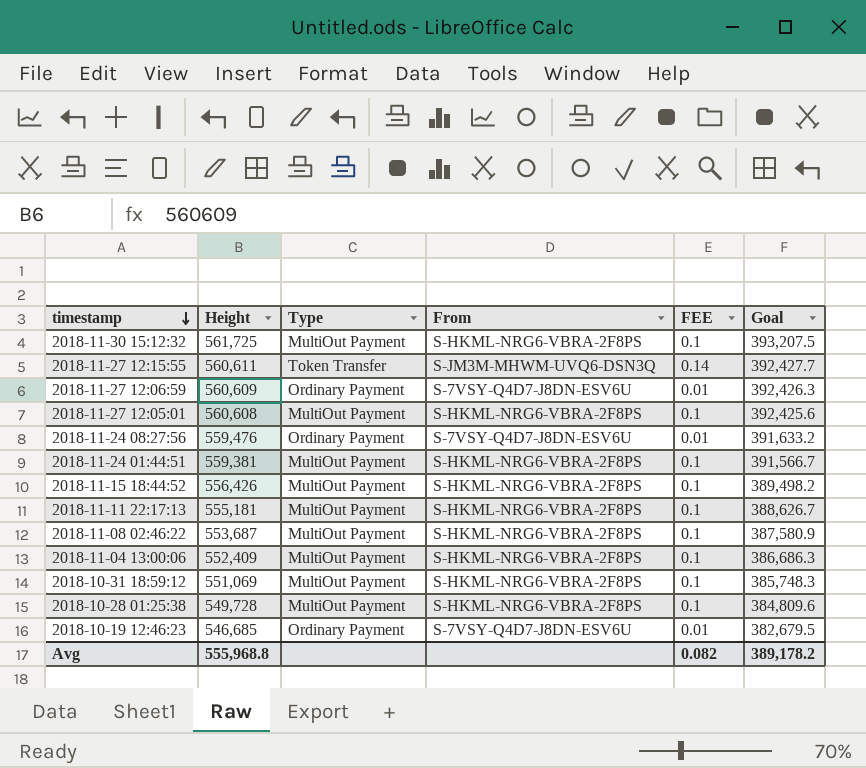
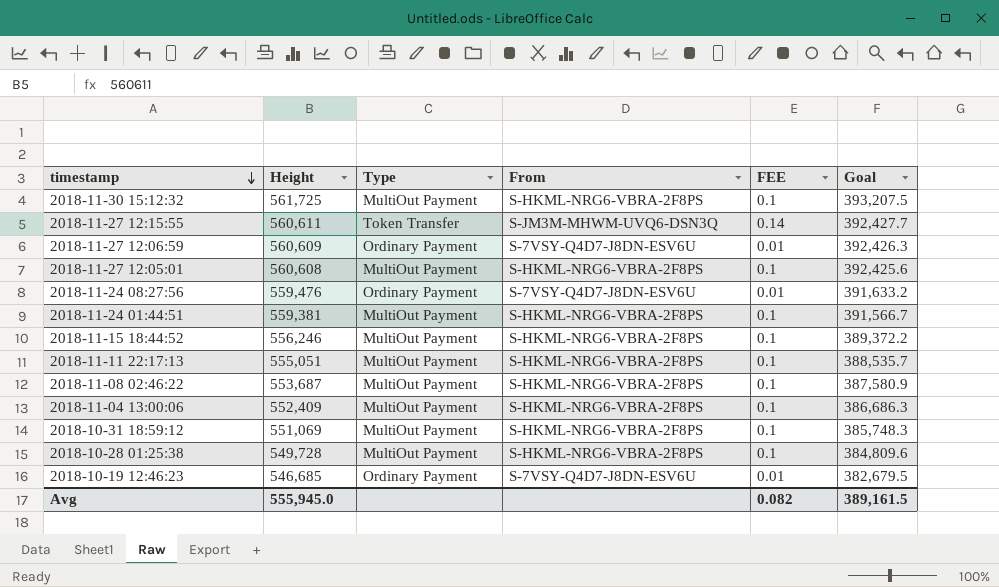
2018-11-15 18:44:52 | Height: 556,426 -> 556,246
2018-11-15 18:44:52 | Goal: 389,498.2 -> 389,372.2
2018-11-11 22:17:13 | Height: 555,181 -> 555,051
2018-11-11 22:17:13 | Goal: 388,626.7 -> 388,535.7
Avg | Height: 555,968.8 -> 555,945.0
Avg | Goal: 389,178.2 -> 389,161.5

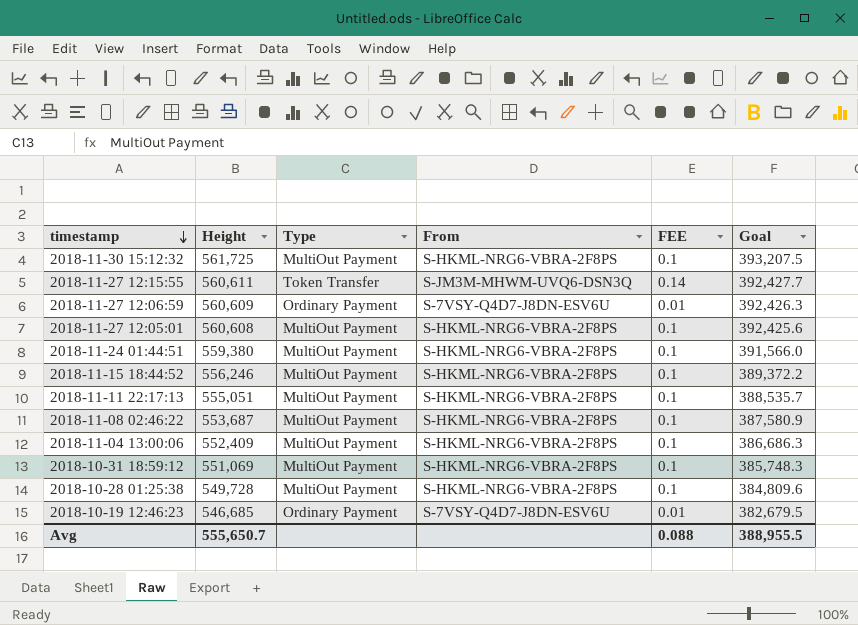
row 2018-11-24 08:27:56: 559,476 | Ordinary Payment | S-7VSY-Q4D7-J8DN-ESV6U | 0.01 | 391,633.2 -> none
2018-11-24 01:44:51 | Height: 559,381 -> 559,380
2018-11-24 01:44:51 | Goal: 391,566.7 -> 391,566.0
Avg | Height: 555,945.0 -> 555,650.7
Avg | FEE: 0.082 -> 0.088
Avg | Goal: 389,161.5 -> 388,955.5

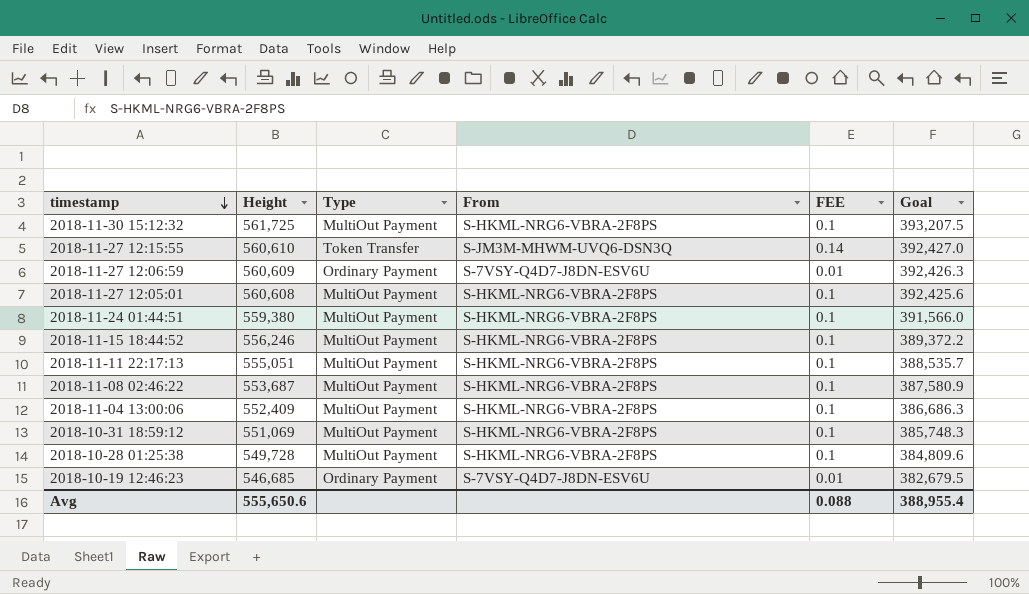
2018-11-27 12:15:55 | Height: 560,611 -> 560,610
2018-11-27 12:15:55 | Goal: 392,427.7 -> 392,427.0
Avg | Height: 555,650.7 -> 555,650.6
Avg | Goal: 388,955.5 -> 388,955.4

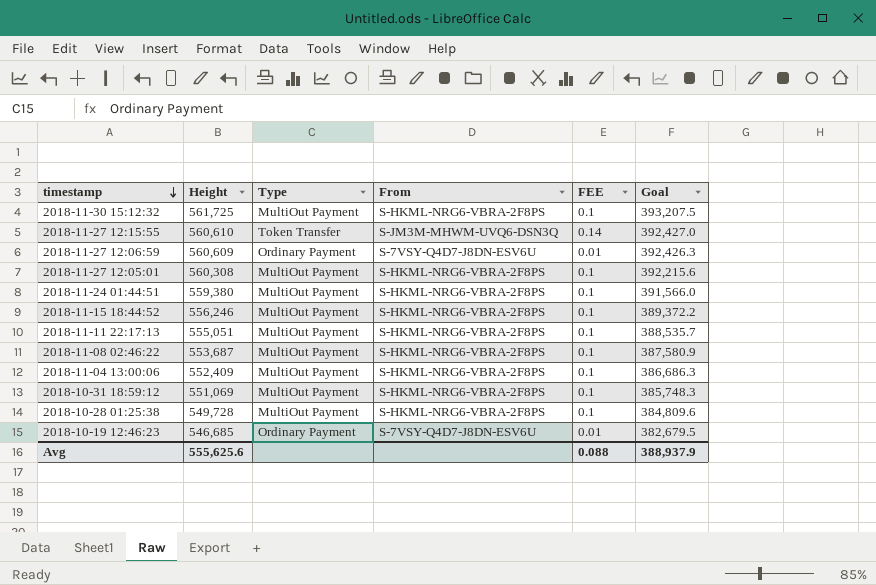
2018-11-27 12:05:01 | Height: 560,608 -> 560,308
2018-11-27 12:05:01 | Goal: 392,425.6 -> 392,215.6
Avg | Height: 555,650.6 -> 555,625.6
Avg | Goal: 388,955.4 -> 388,937.9

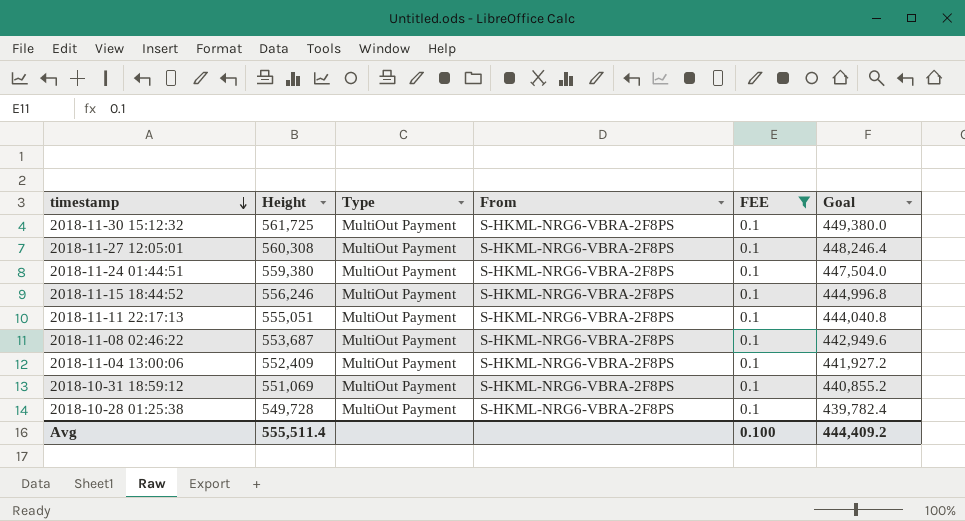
filter: none -> FEE = 0.1
column Goal | formula: [Height] * 0.7 -> [Height] * 0.8
Avg | Height: 555,625.6 -> 555,511.4
Avg | FEE: 0.088 -> 0.100
Avg | Goal: 388,937.9 -> 444,409.2

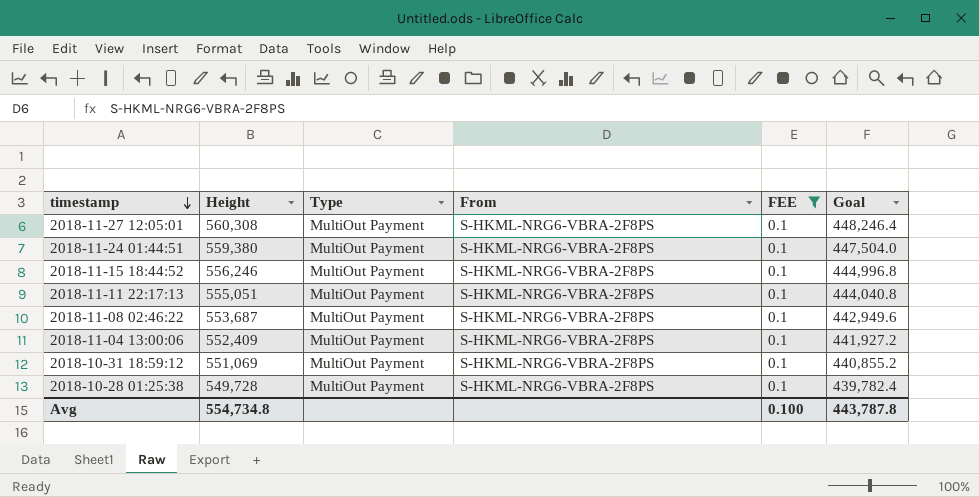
row 2018-11-30 15:12:32: 561,725 | MultiOut Payment | S-HKML-NRG6-VBRA-2F8PS | 0.1 | 449,380.0 -> none
Avg | Height: 555,511.4 -> 554,734.8
Avg | Goal: 444,409.2 -> 443,787.8

